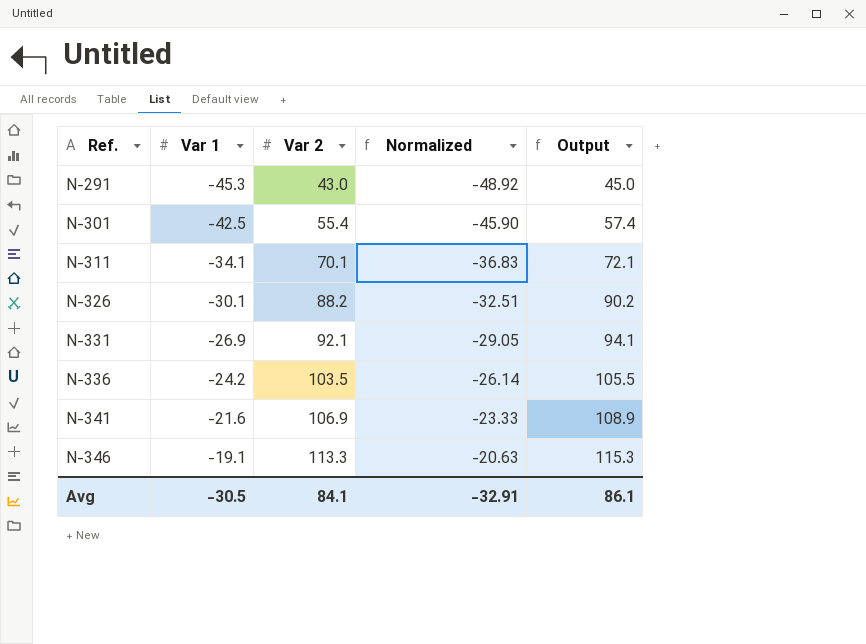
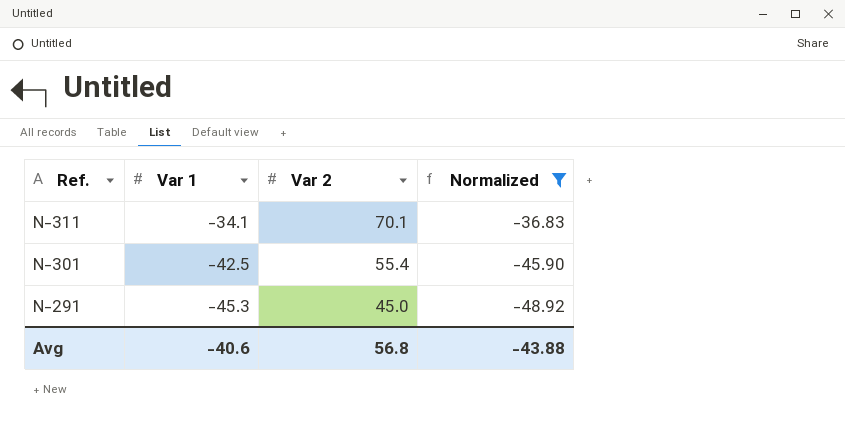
filter: none -> Normalized <= -36.83
row order: Ref. ascending -> Ref. descending
column Output | formula: [Var 2] + 2 -> none
N-291 | Var 2: 43.0 -> 45.0
Avg | Var 1: -30.5 -> -40.6
Avg | Var 2: 84.1 -> 56.8
Avg | Normalized: -32.91 -> -43.88

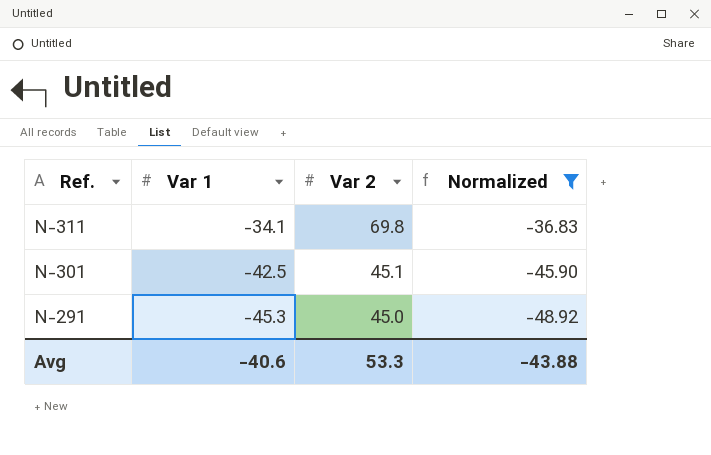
N-311 | Var 2: 70.1 -> 69.8
N-301 | Var 2: 55.4 -> 45.1
Avg | Var 2: 56.8 -> 53.3

